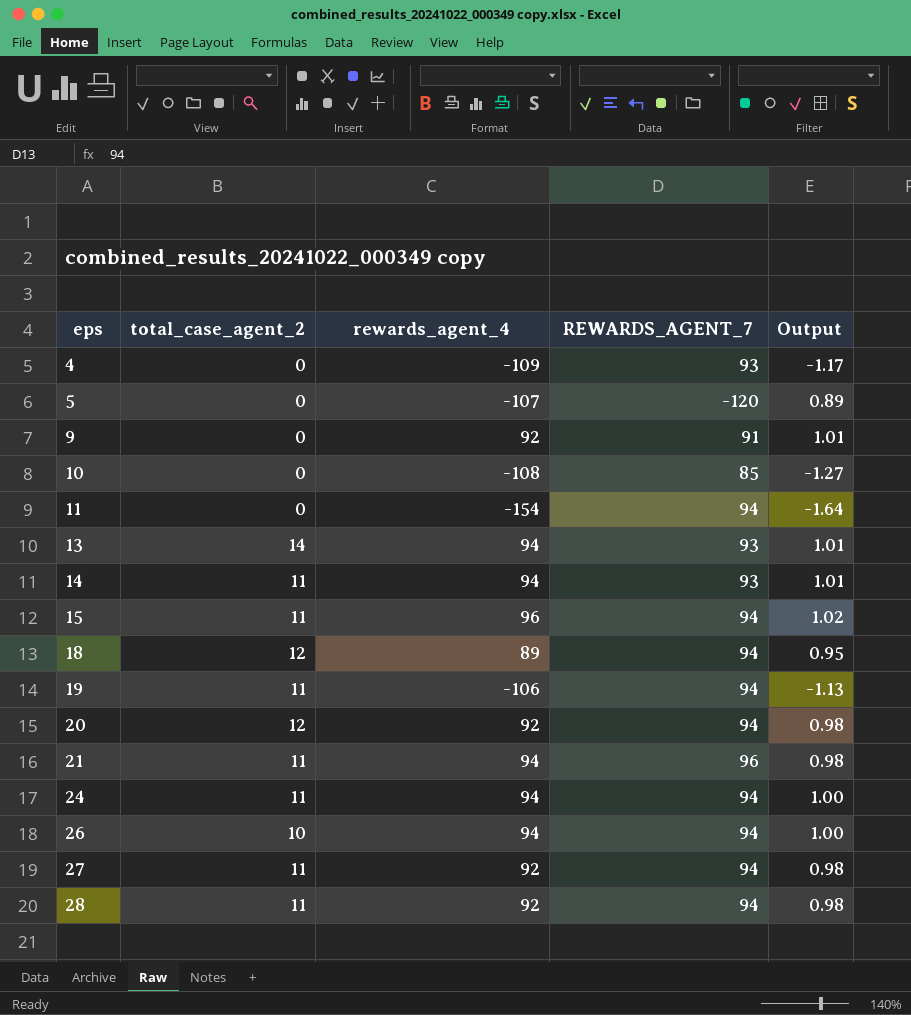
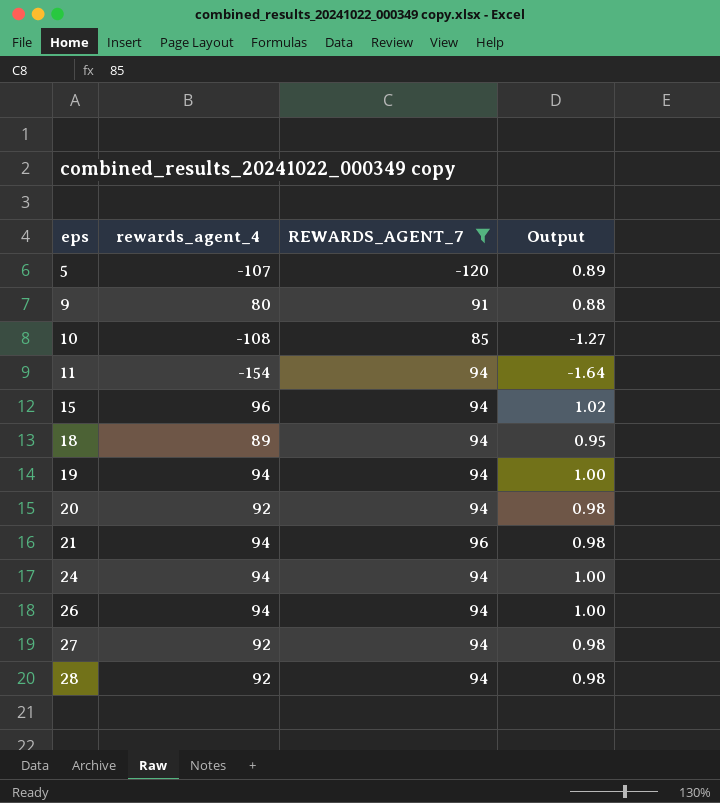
filter: none -> REWARDS_AGENT_7 != 93
column total_case_agent_2 | position: 2 -> none
9 | rewards_agent_4: 92 -> 80
9 | Output: 1.01 -> 0.88
19 | rewards_agent_4: -106 -> 94
19 | Output: -1.13 -> 1.00

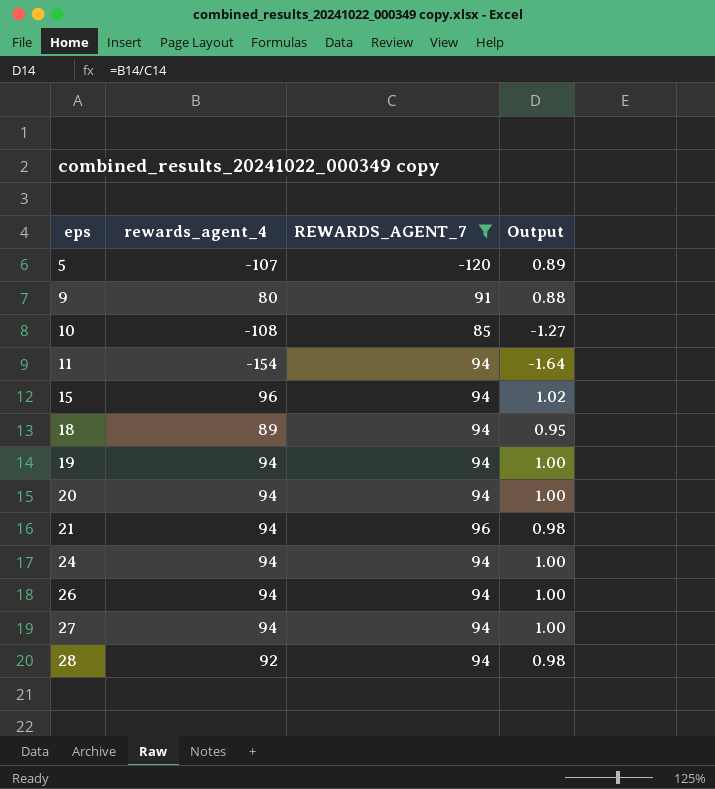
20 | rewards_agent_4: 92 -> 94
20 | Output: 0.98 -> 1.00
27 | rewards_agent_4: 92 -> 94
27 | Output: 0.98 -> 1.00

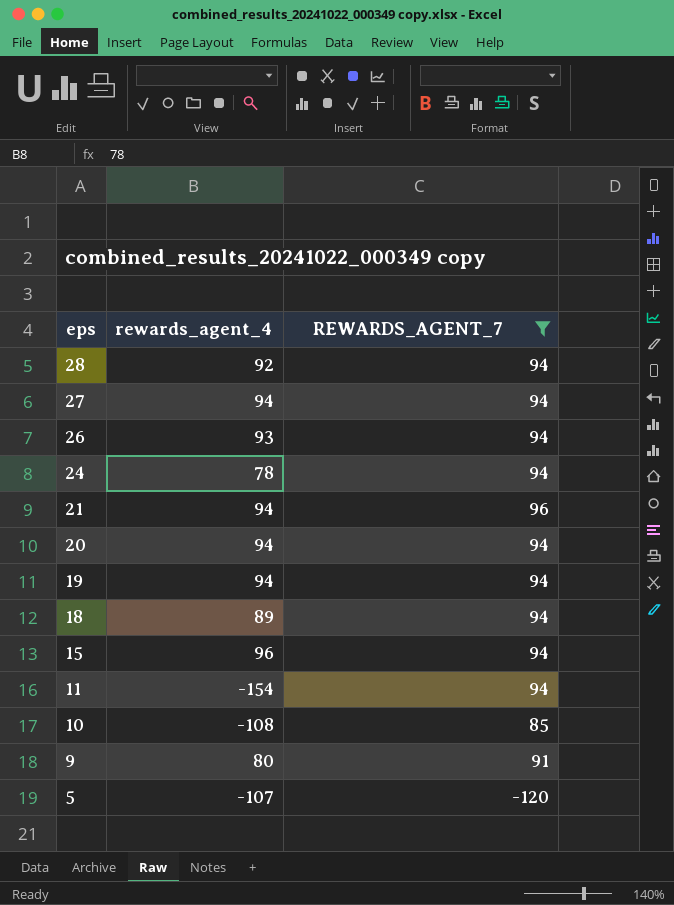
row order: eps ascending -> eps descending
column Output | formula: [rewards_agent_4] / [REWARDS_AGENT_7] -> none
26 | rewards_agent_4: 94 -> 93
24 | rewards_agent_4: 94 -> 78

